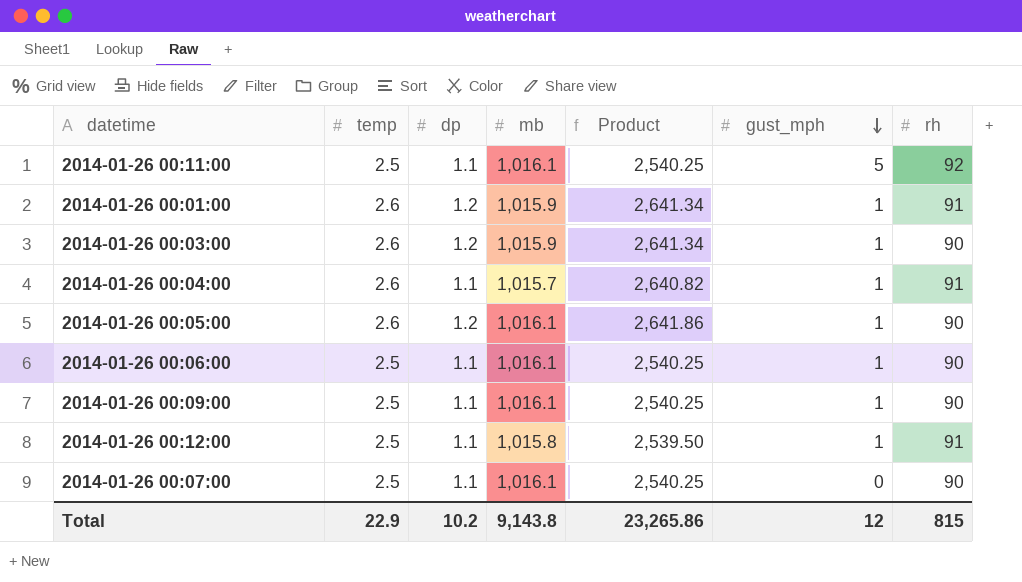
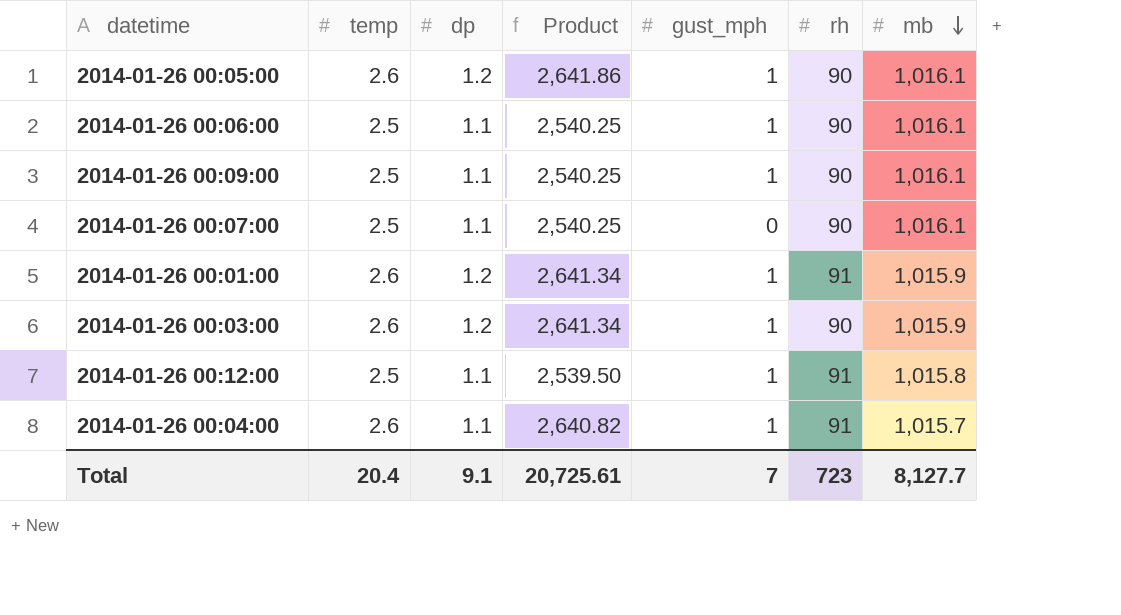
row order: gust_mph descending -> mb descending
column mb | position: 4 -> 7
row 2014-01-26 00:11:00: 2.5 | 1.1 | 1,016.1 | 2,540.25 | 5 | 92 -> none
Total | temp: 22.9 -> 20.4
Total | dp: 10.2 -> 9.1
Total | Product: 23,265.86 -> 20,725.61
Total | gust_mph: 12 -> 7
Total | rh: 815 -> 723
Total | mb: 9,143.8 -> 8,127.7

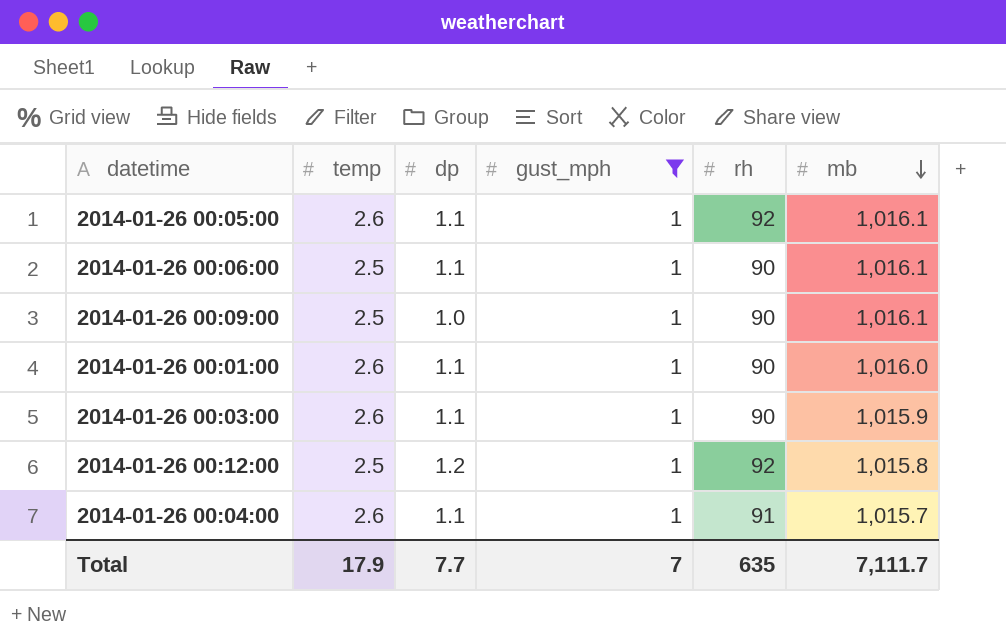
filter: none -> gust_mph = 1
column Product | formula: [temp] * [mb] -> none
2014-01-26 00:05:00 | dp: 1.2 -> 1.1
2014-01-26 00:05:00 | rh: 90 -> 92
2014-01-26 00:09:00 | dp: 1.1 -> 1.0
2014-01-26 00:01:00 | dp: 1.2 -> 1.1
2014-01-26 00:01:00 | rh: 91 -> 90
2014-01-26 00:01:00 | mb: 1,015.9 -> 1,016.0
2014-01-26 00:03:00 | dp: 1.2 -> 1.1
2014-01-26 00:12:00 | dp: 1.1 -> 1.2
2014-01-26 00:12:00 | rh: 91 -> 92
Total | temp: 20.4 -> 17.9
Total | dp: 9.1 -> 7.7
Total | rh: 723 -> 635
Total | mb: 8,127.7 -> 7,111.7

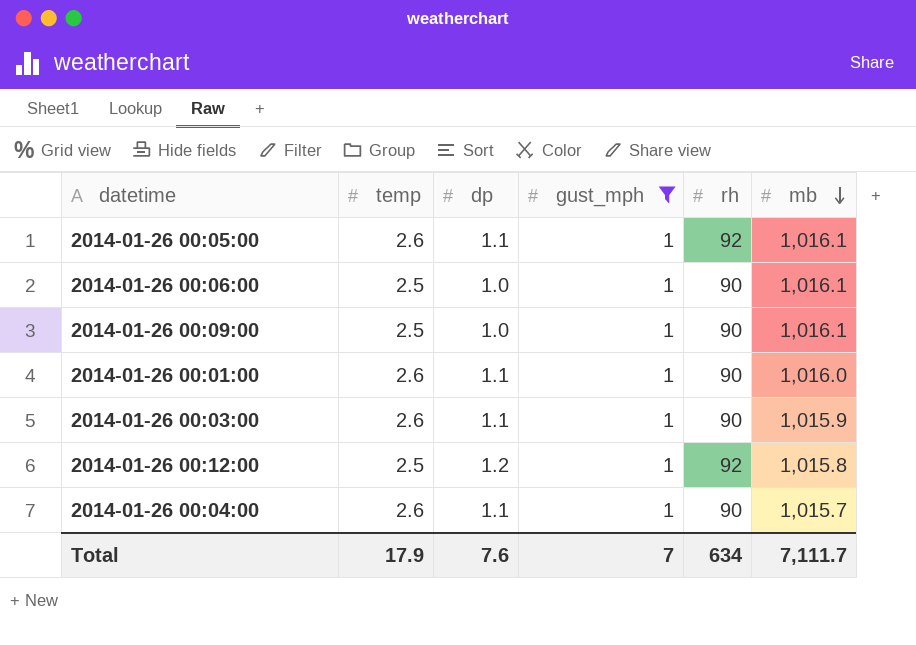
2014-01-26 00:06:00 | dp: 1.1 -> 1.0
2014-01-26 00:04:00 | rh: 91 -> 90
Total | dp: 7.7 -> 7.6
Total | rh: 635 -> 634

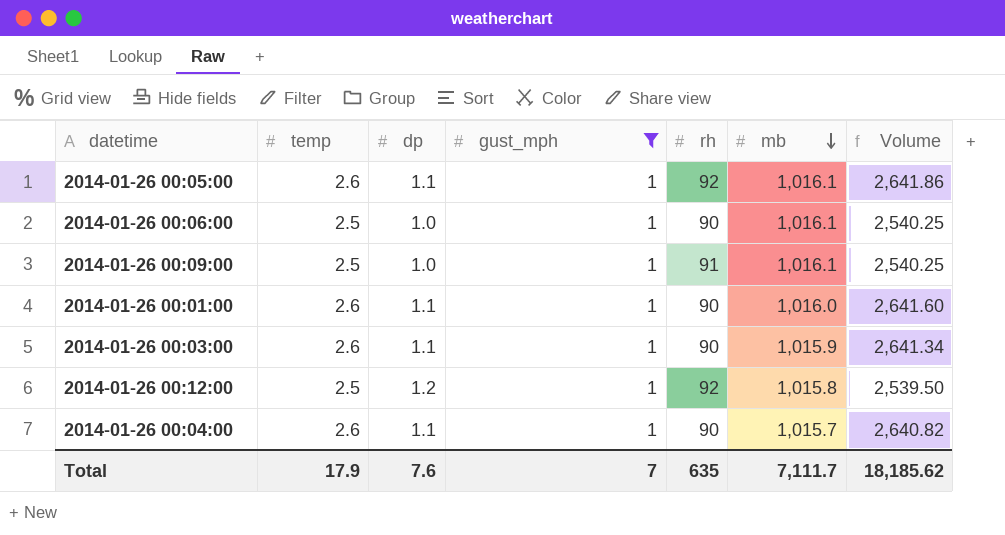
column Volume | formula: none -> [temp] * [mb]
2014-01-26 00:09:00 | rh: 90 -> 91
Total | rh: 634 -> 635

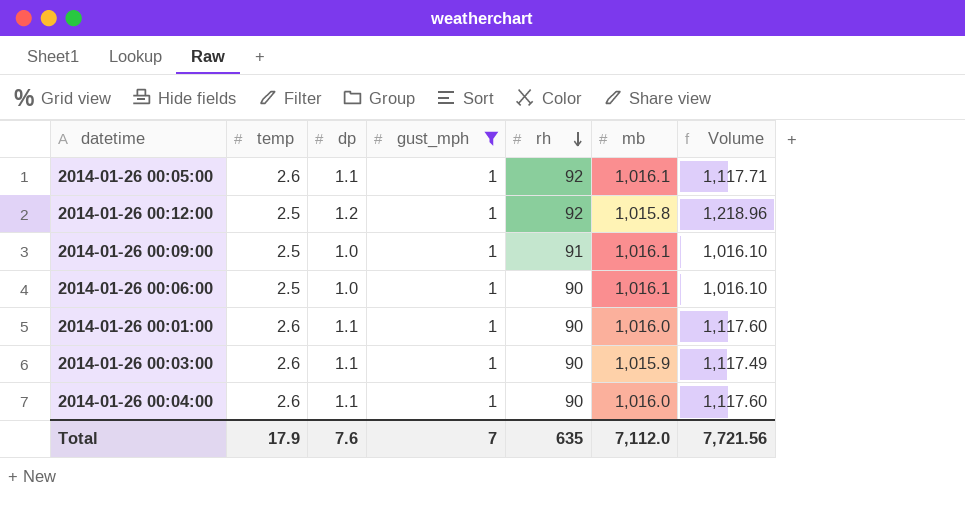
row order: mb descending -> rh descending
column Volume | formula: [temp] * [mb] -> [dp] * [mb]
2014-01-26 00:04:00 | mb: 1,015.7 -> 1,016.0
Total | mb: 7,111.7 -> 7,112.0
Total | Volume: 18,185.62 -> 7,721.56

